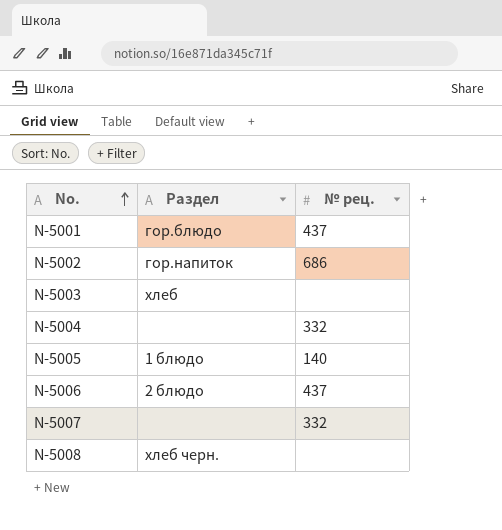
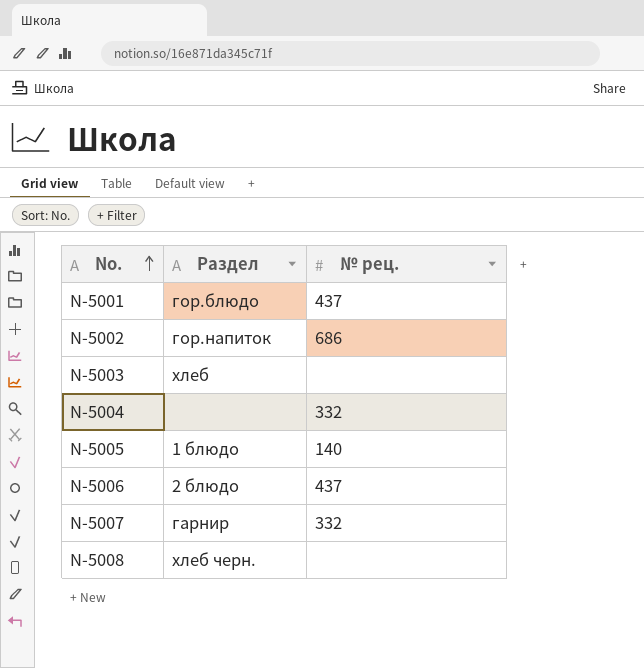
N-5007 | Раздел: none -> гарнир

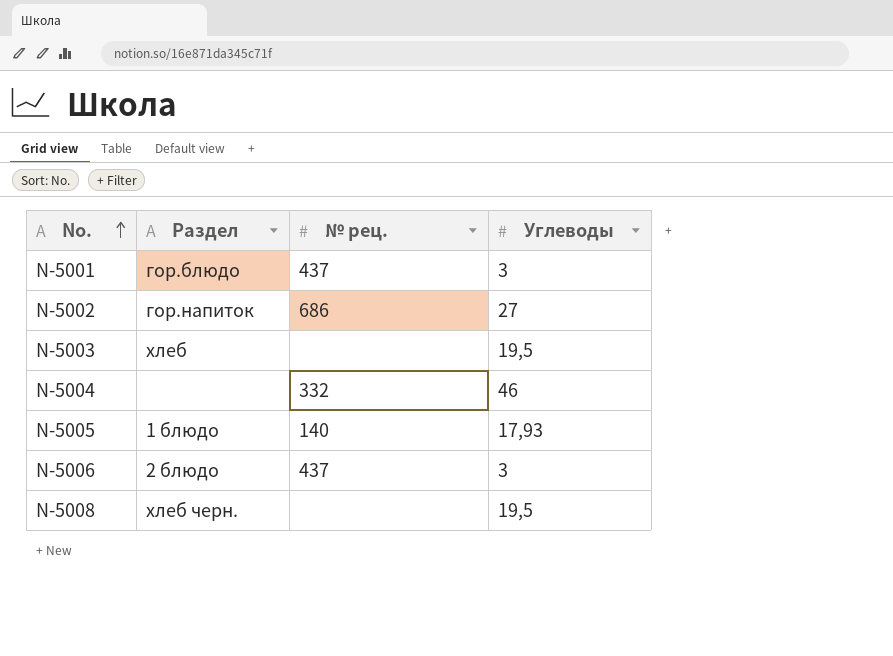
column Углеводы | position: none -> 4
row N-5007: гарнир | 332 -> none

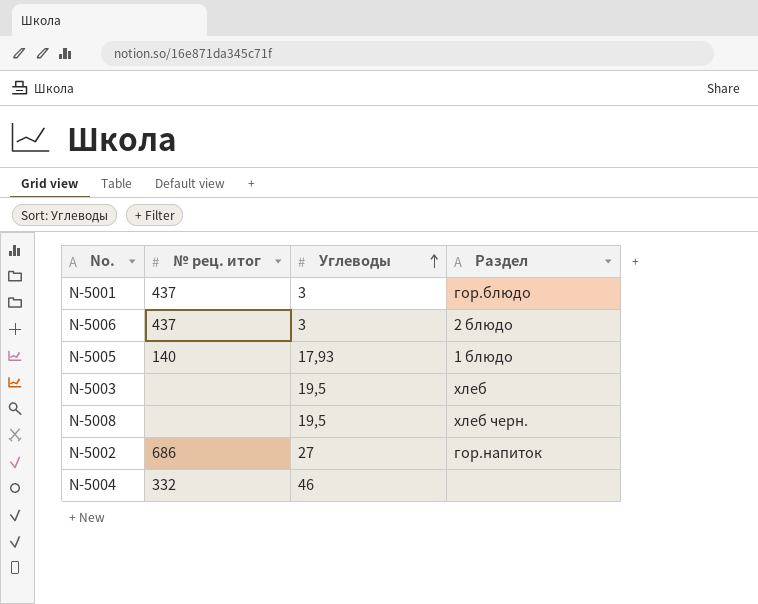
row order: No. ascending -> Углеводы ascending
column name: № рец. -> № рец. итог
column Раздел | position: 2 -> 4

